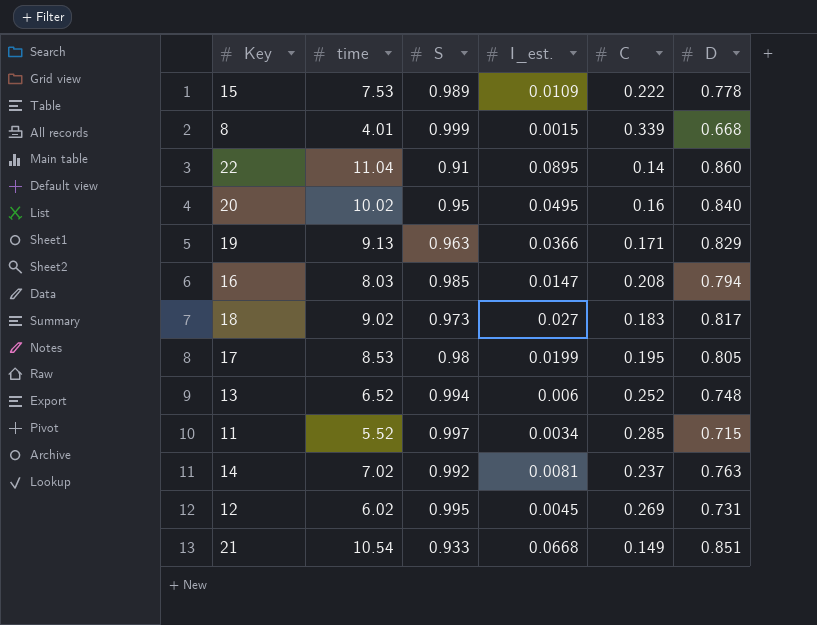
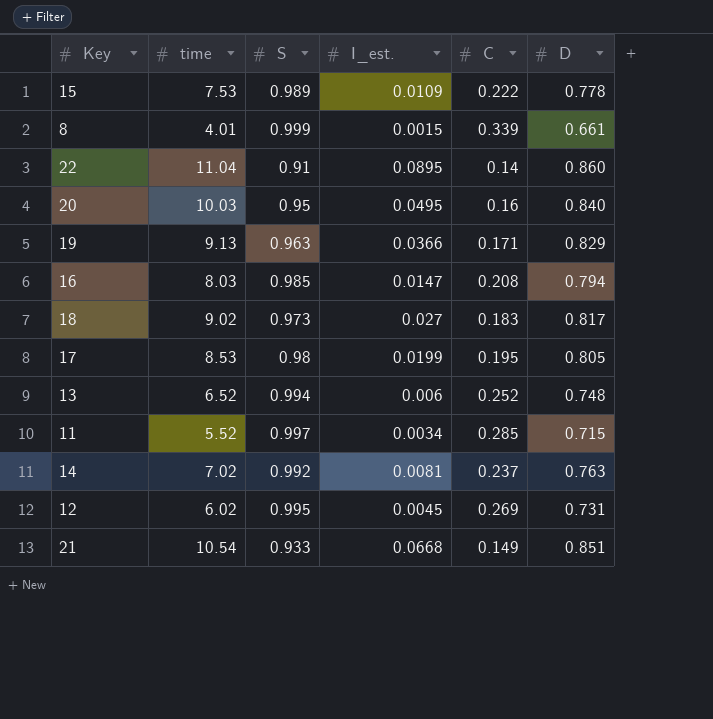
8 | D: 0.668 -> 0.661
20 | time: 10.02 -> 10.03

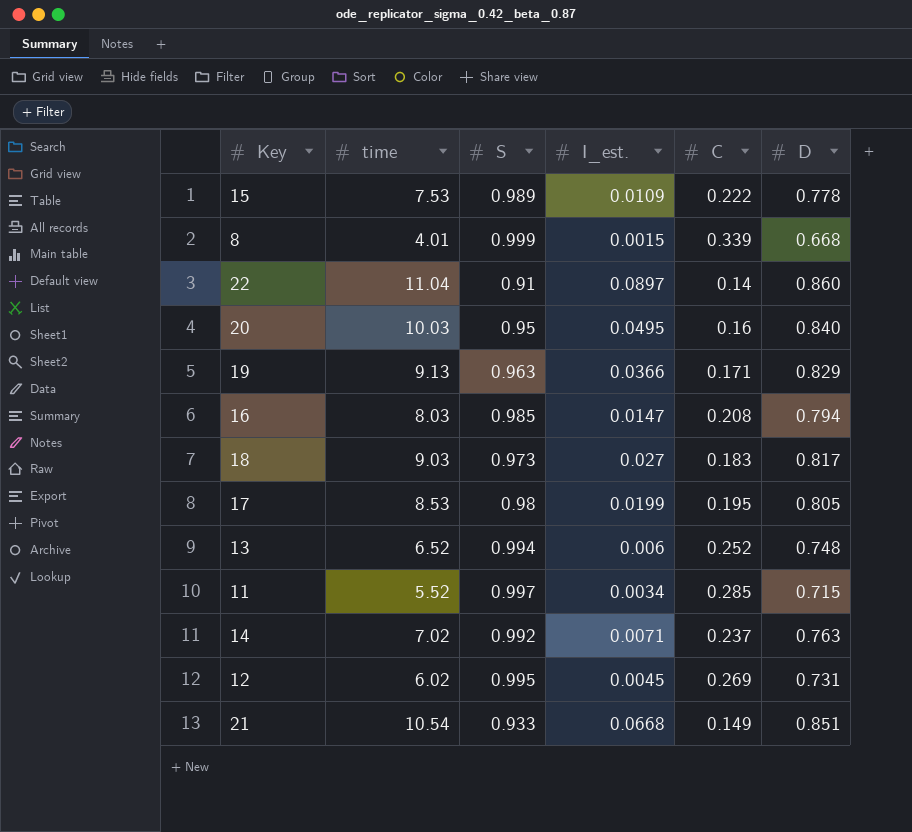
8 | D: 0.661 -> 0.668
22 | I_est.: 0.0895 -> 0.0897
18 | time: 9.02 -> 9.03
14 | I_est.: 0.0081 -> 0.0071

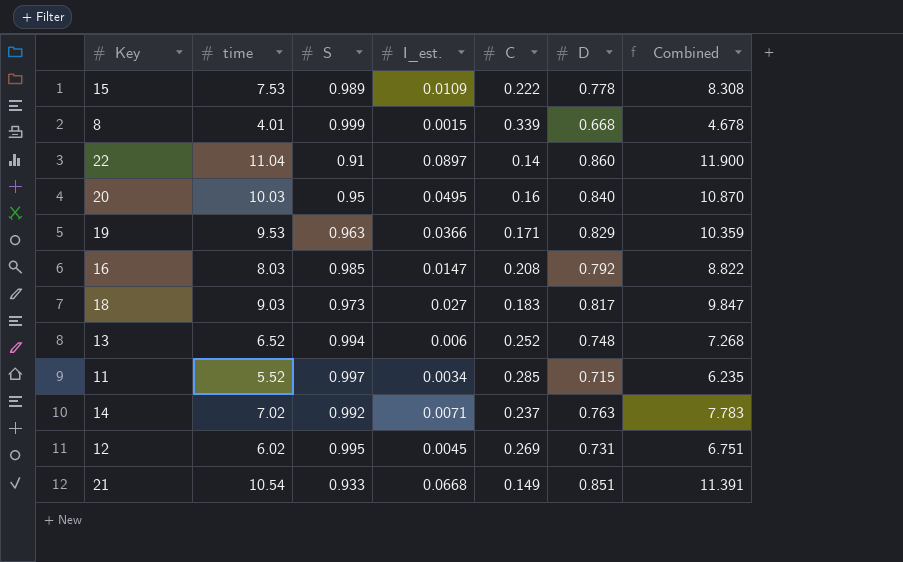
column Combined | formula: none -> [time] + [D]
row 17: 8.53 | 0.98 | 0.0199 | 0.195 | 0.805 -> none
19 | time: 9.13 -> 9.53
16 | D: 0.794 -> 0.792

